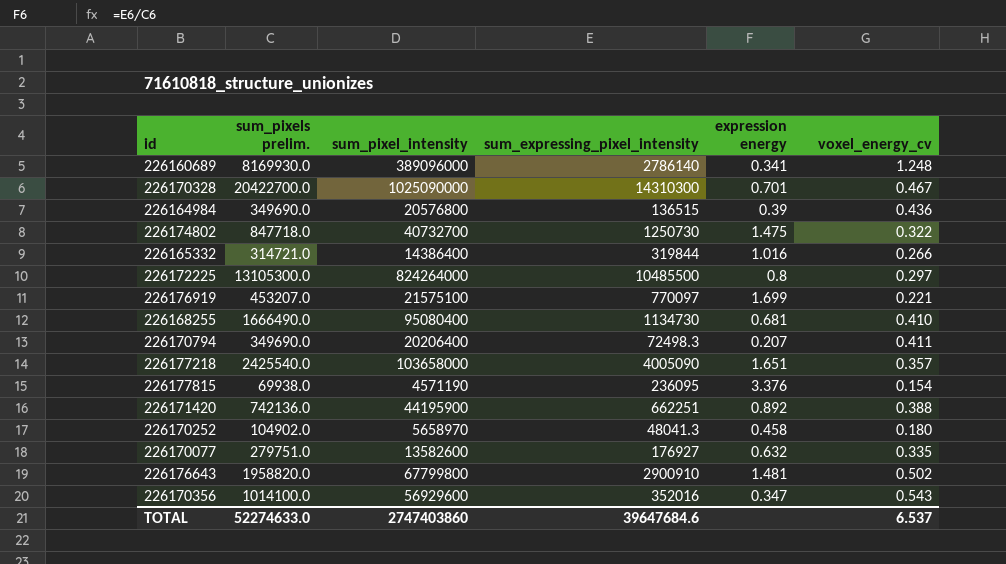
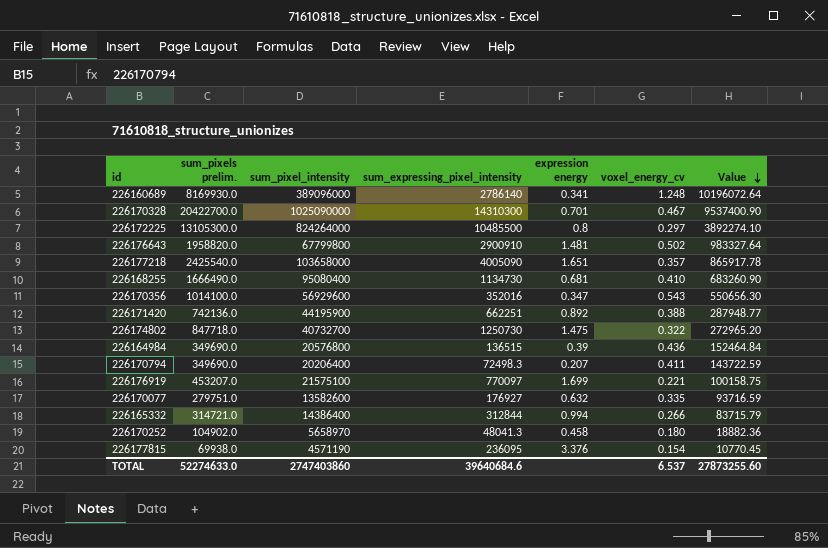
row order: none -> Value descending
column Value | formula: none -> [sum_pixels prelim.] * [voxel_energy_cv]
226165332 | sum_expressing_pixel_intensity: 319844 -> 312844
226165332 | expression energy: 1.016 -> 0.994
TOTAL | sum_expressing_pixel_intensity: 39647684.6 -> 39640684.6

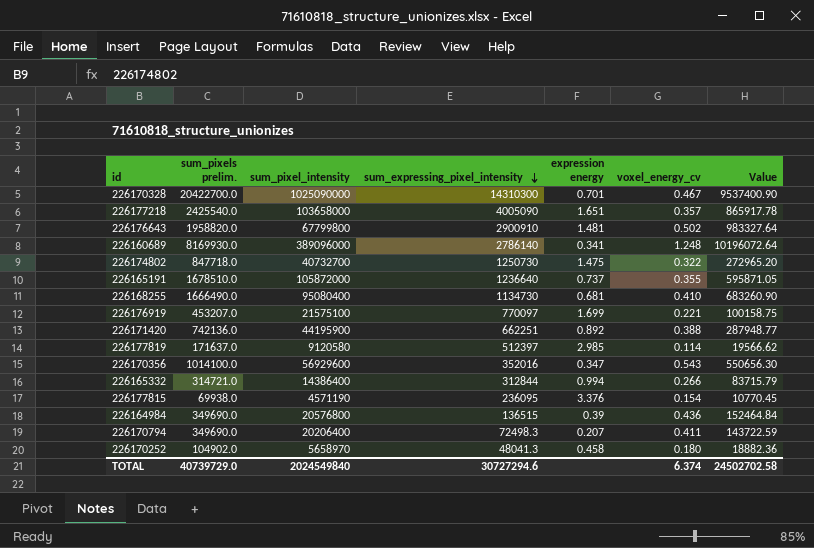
row order: Value descending -> sum_expressing_pixel_intensity descending
row 226172225: 13105300.0 | 824264000 | 10485500 | 0.8 | 0.297 | 3892274.10 -> none
row 226170077: 279751.0 | 13582600 | 176927 | 0.632 | 0.335 | 93716.59 -> none
row 226165191: none -> 1678510.0 | 105872000 | 1236640 | 0.737 | 0.355 | 595871.05
row 226177819: none -> 171637.0 | 9120580 | 512397 | 2.985 | 0.114 | 19566.62
TOTAL | sum_pixels prelim.: 52274633.0 -> 40739729.0
TOTAL | sum_pixel_intensity: 2747403860 -> 2024549840
TOTAL | sum_expressing_pixel_intensity: 39640684.6 -> 30727294.6
TOTAL | voxel_energy_cv: 6.537 -> 6.374
TOTAL | Value: 27873255.60 -> 24502702.58

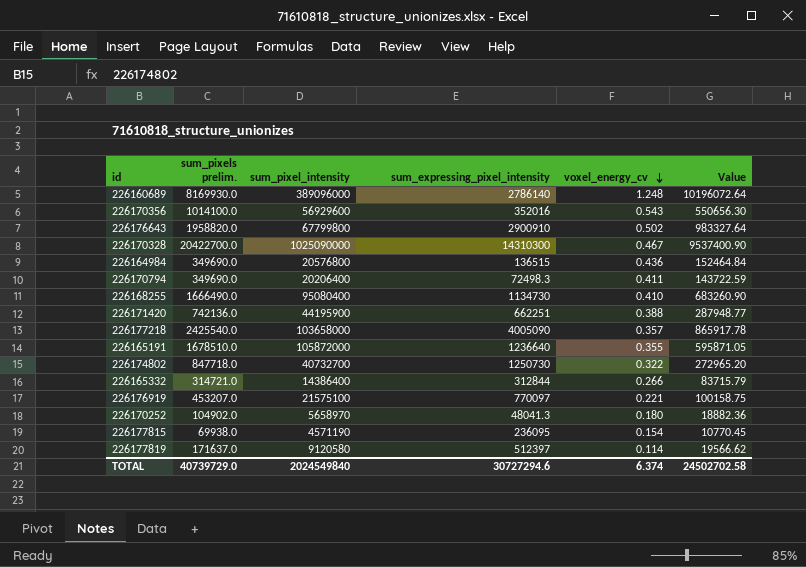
row order: sum_expressing_pixel_intensity descending -> voxel_energy_cv descending
column expression energy | formula: [sum_expressing_pixel_intensity] / [sum_pixels prelim.] -> none

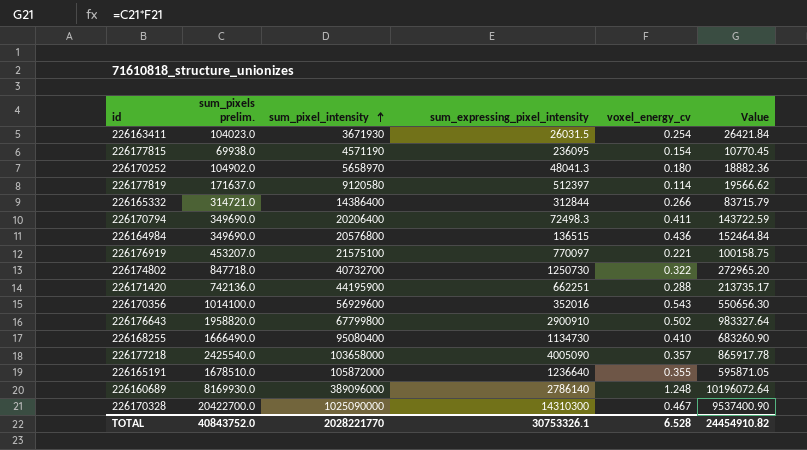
row order: voxel_energy_cv descending -> sum_pixel_intensity ascending
row 226163411: none -> 104023.0 | 3671930 | 26031.5 | 0.254 | 26421.84
226171420 | voxel_energy_cv: 0.388 -> 0.288
226171420 | Value: 287948.77 -> 213735.17
TOTAL | sum_pixels prelim.: 40739729.0 -> 40843752.0
TOTAL | sum_pixel_intensity: 2024549840 -> 2028221770
TOTAL | sum_expressing_pixel_intensity: 30727294.6 -> 30753326.1
TOTAL | voxel_energy_cv: 6.374 -> 6.528
TOTAL | Value: 24502702.58 -> 24454910.82

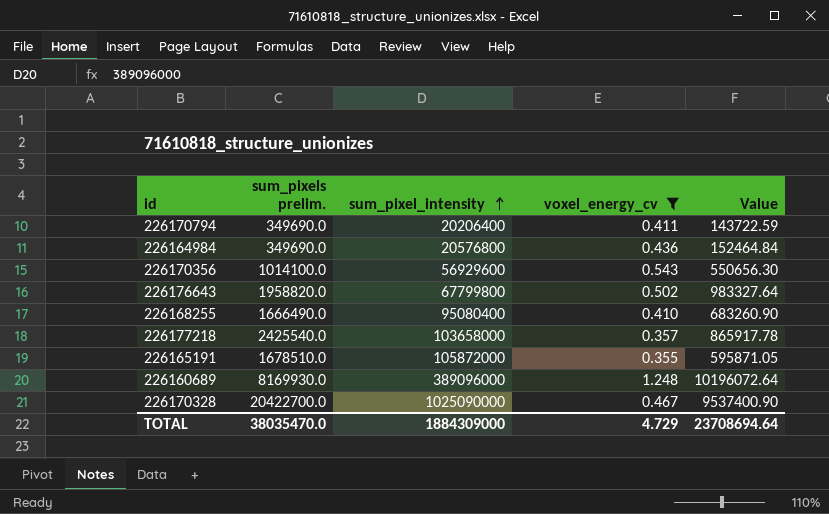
filter: none -> voxel_energy_cv >= 0.355
column sum_expressing_pixel_intensity | position: 4 -> none
TOTAL | sum_pixels prelim.: 40843752.0 -> 38035470.0
TOTAL | sum_pixel_intensity: 2028221770 -> 1884309000
TOTAL | voxel_energy_cv: 6.528 -> 4.729
TOTAL | Value: 24454910.82 -> 23708694.64

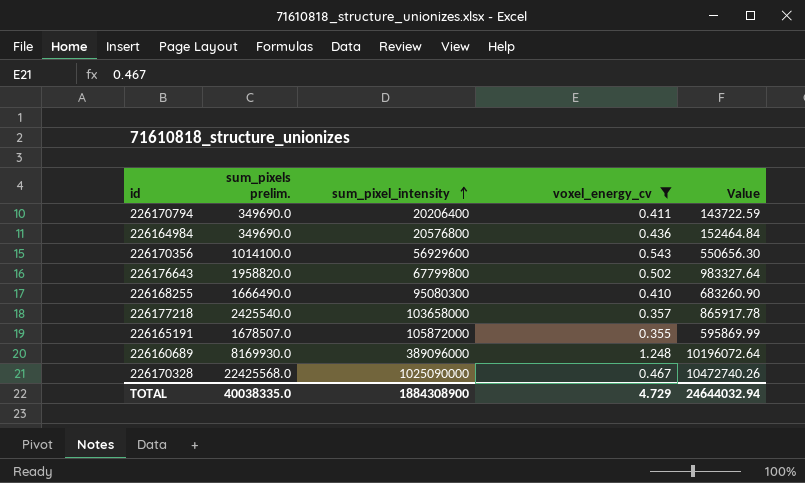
226168255 | sum_pixel_intensity: 95080400 -> 95080300
226165191 | sum_pixels prelim.: 1678510.0 -> 1678507.0
226165191 | Value: 595871.05 -> 595869.99
226170328 | sum_pixels prelim.: 20422700.0 -> 22425568.0
226170328 | Value: 9537400.90 -> 10472740.26
TOTAL | sum_pixels prelim.: 38035470.0 -> 40038335.0
TOTAL | sum_pixel_intensity: 1884309000 -> 1884308900
TOTAL | Value: 23708694.64 -> 24644032.94

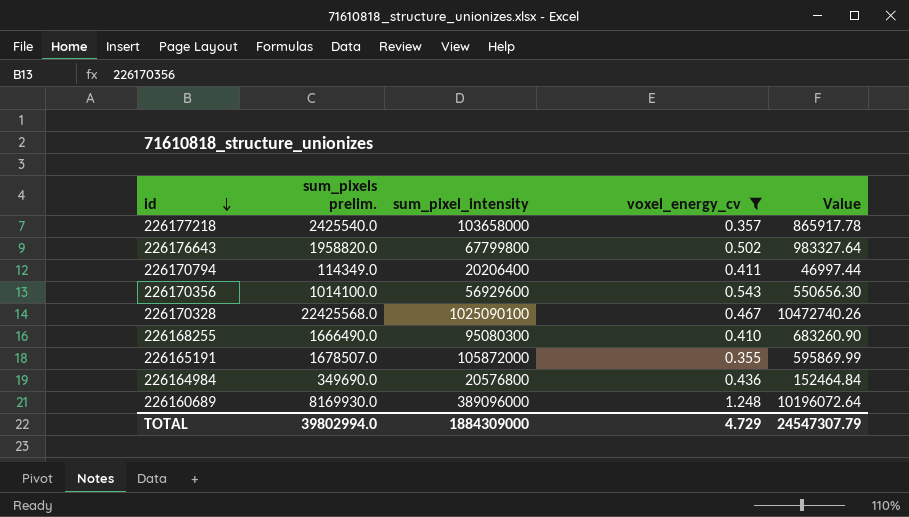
row order: sum_pixel_intensity ascending -> id descending
226170794 | sum_pixels prelim.: 349690.0 -> 114349.0
226170794 | Value: 143722.59 -> 46997.44
226170328 | sum_pixel_intensity: 1025090000 -> 1025090100
TOTAL | sum_pixels prelim.: 40038335.0 -> 39802994.0
TOTAL | sum_pixel_intensity: 1884308900 -> 1884309000
TOTAL | Value: 24644032.94 -> 24547307.79

